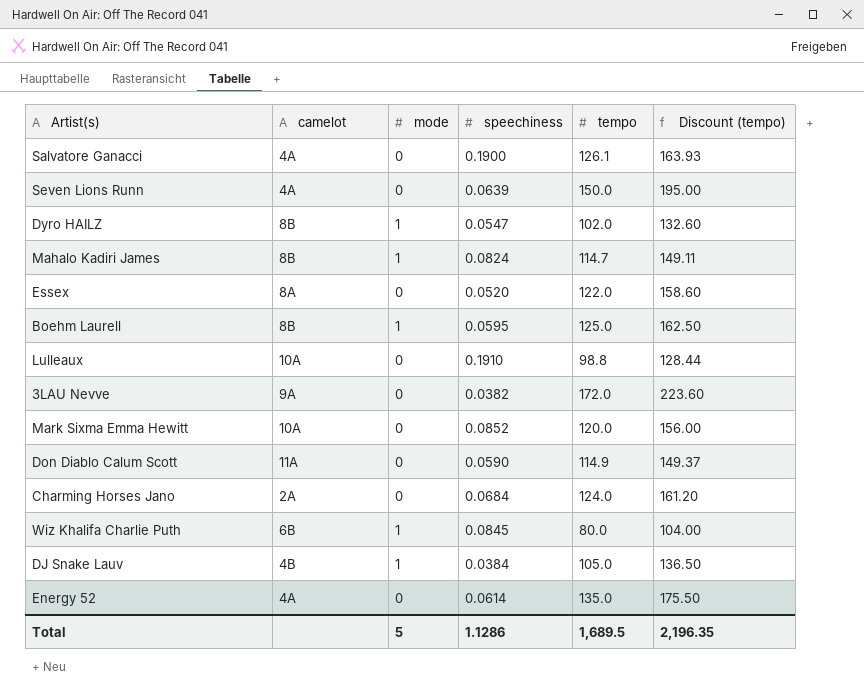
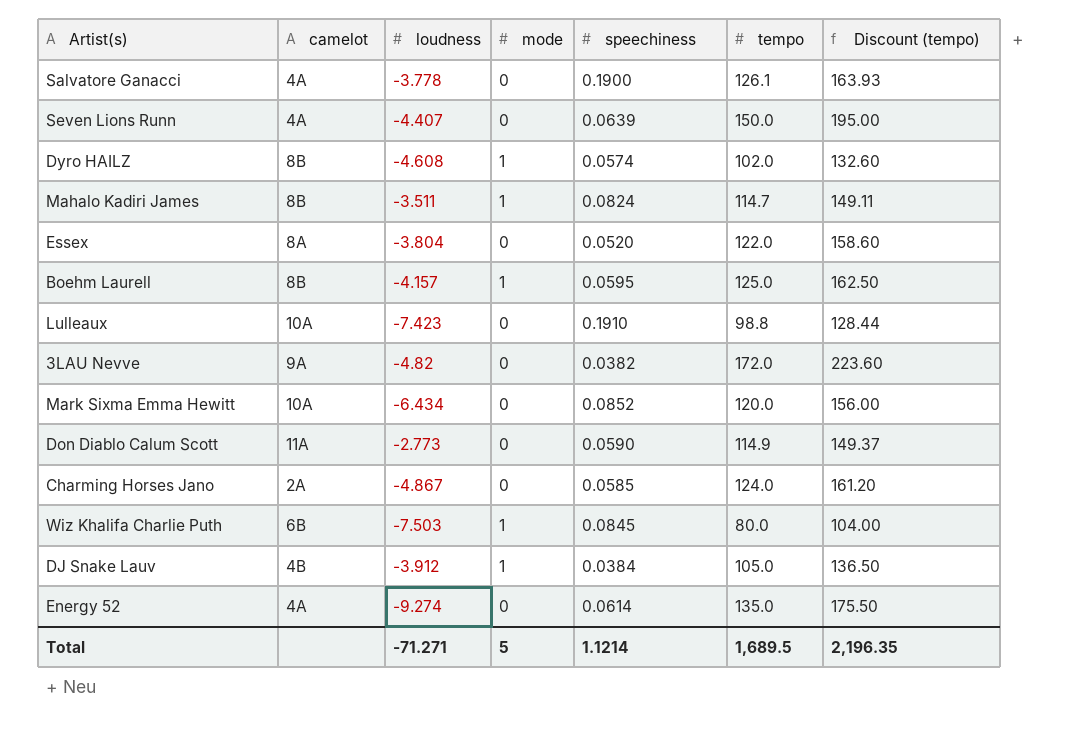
column loudness | position: none -> 3
Dyro HAILZ | speechiness: 0.0547 -> 0.0574
Charming Horses Jano | speechiness: 0.0684 -> 0.0585
Total | speechiness: 1.1286 -> 1.1214

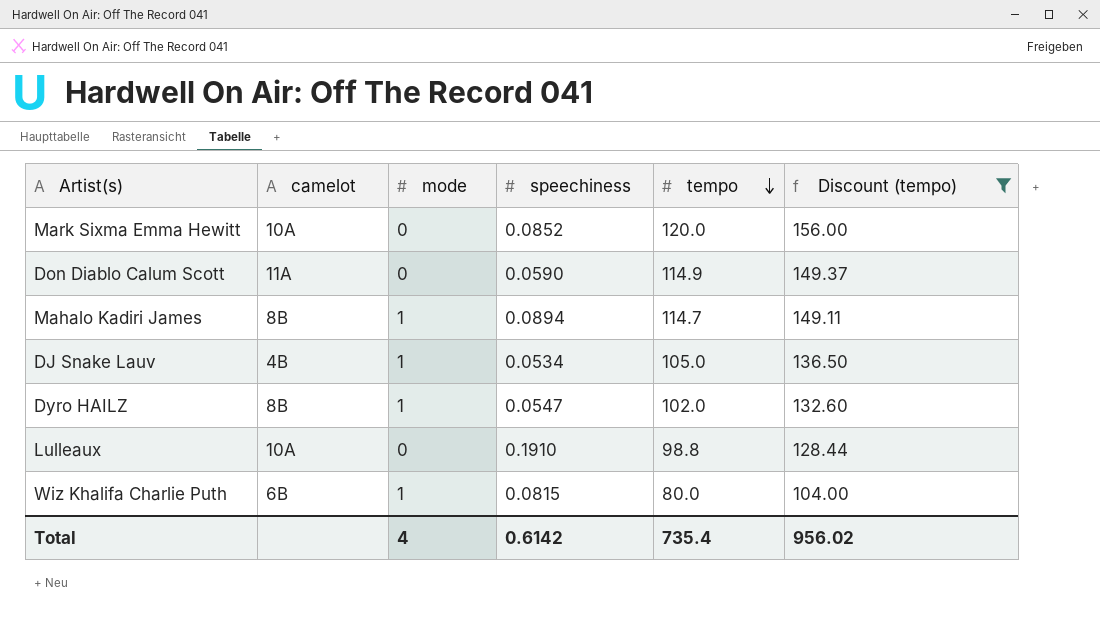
filter: none -> Discount (tempo) <= 156.00
row order: none -> tempo descending
column loudness | position: 3 -> none
Mahalo Kadiri James | speechiness: 0.0824 -> 0.0894
DJ Snake Lauv | speechiness: 0.0384 -> 0.0534
Dyro HAILZ | speechiness: 0.0574 -> 0.0547
Wiz Khalifa Charlie Puth | speechiness: 0.0845 -> 0.0815
Total | mode: 5 -> 4
Total | speechiness: 1.1214 -> 0.6142
Total | tempo: 1,689.5 -> 735.4
Total | Discount (tempo): 2,196.35 -> 956.02

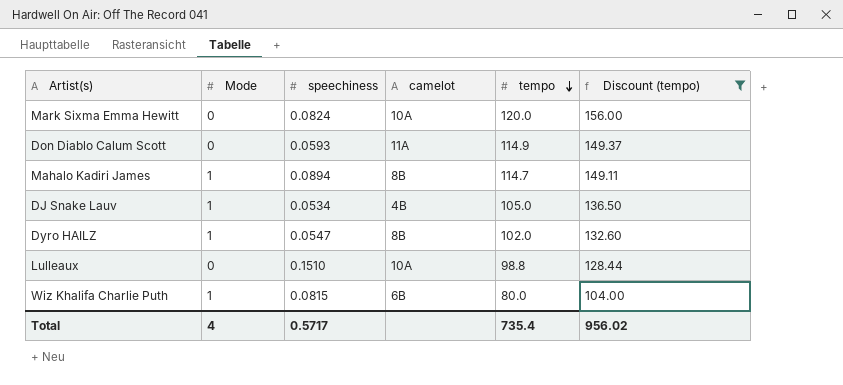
column name: mode -> Mode
column camelot | position: 2 -> 4
Mark Sixma Emma Hewitt | speechiness: 0.0852 -> 0.0824
Don Diablo Calum Scott | speechiness: 0.0590 -> 0.0593
Lulleaux | speechiness: 0.1910 -> 0.1510
Total | speechiness: 0.6142 -> 0.5717

